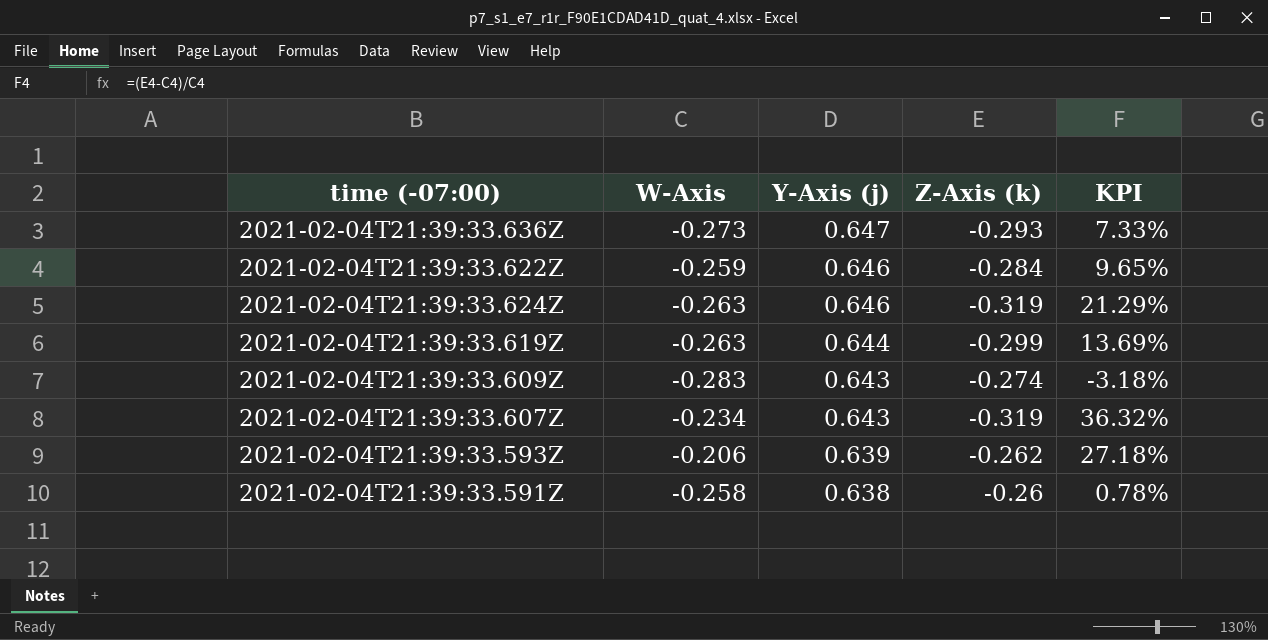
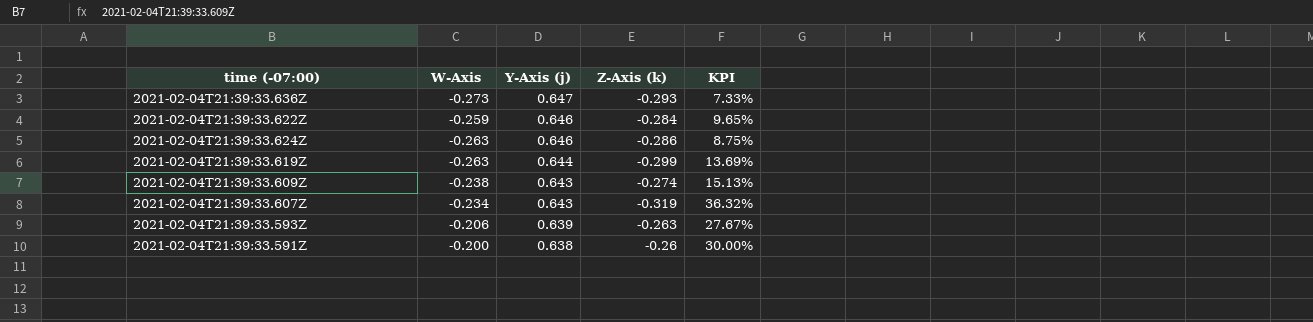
2021-02-04T21:39:33.624Z | Z-Axis (k): -0.319 -> -0.286
2021-02-04T21:39:33.624Z | KPI: 21.29% -> 8.75%
2021-02-04T21:39:33.609Z | W-Axis: -0.283 -> -0.238
2021-02-04T21:39:33.609Z | KPI: -3.18% -> 15.13%
2021-02-04T21:39:33.593Z | Z-Axis (k): -0.262 -> -0.263
2021-02-04T21:39:33.593Z | KPI: 27.18% -> 27.67%
2021-02-04T21:39:33.591Z | W-Axis: -0.258 -> -0.200
2021-02-04T21:39:33.591Z | KPI: 0.78% -> 30.00%

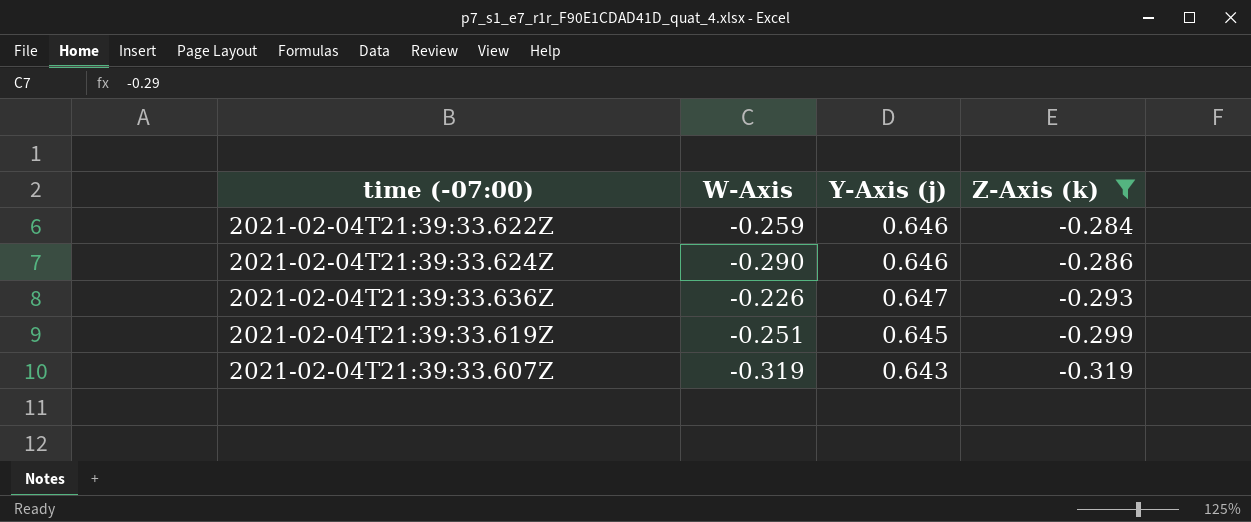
filter: none -> Z-Axis (k) <= -0.284
row order: Y-Axis (j) descending -> Z-Axis (k) descending
column KPI | formula: ([Z-Axis (k)] - [W-Axis]) / [W-Axis] -> none
2021-02-04T21:39:33.624Z | W-Axis: -0.263 -> -0.290
2021-02-04T21:39:33.636Z | W-Axis: -0.273 -> -0.226
2021-02-04T21:39:33.619Z | W-Axis: -0.263 -> -0.251
2021-02-04T21:39:33.619Z | Y-Axis (j): 0.644 -> 0.645
2021-02-04T21:39:33.607Z | W-Axis: -0.234 -> -0.319

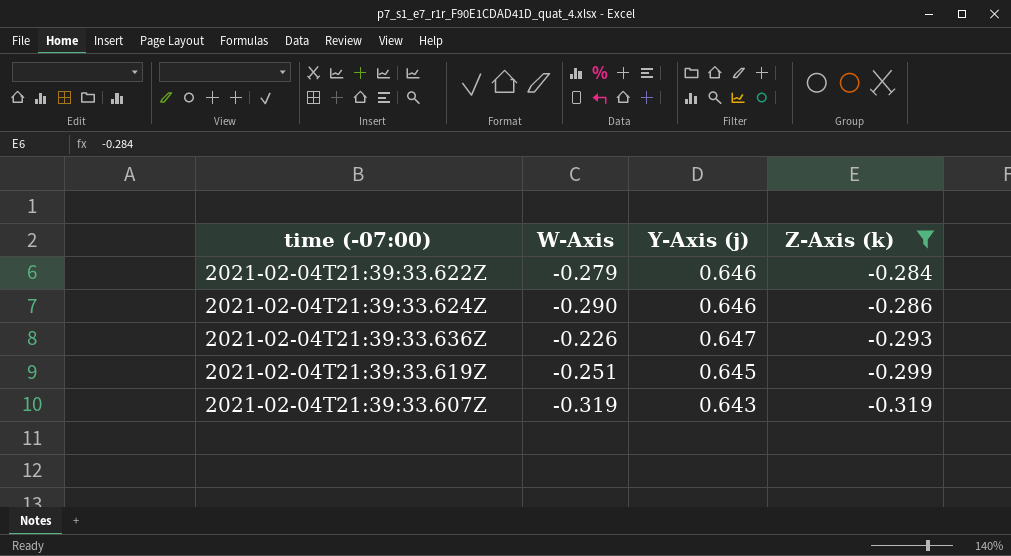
2021-02-04T21:39:33.622Z | W-Axis: -0.259 -> -0.279

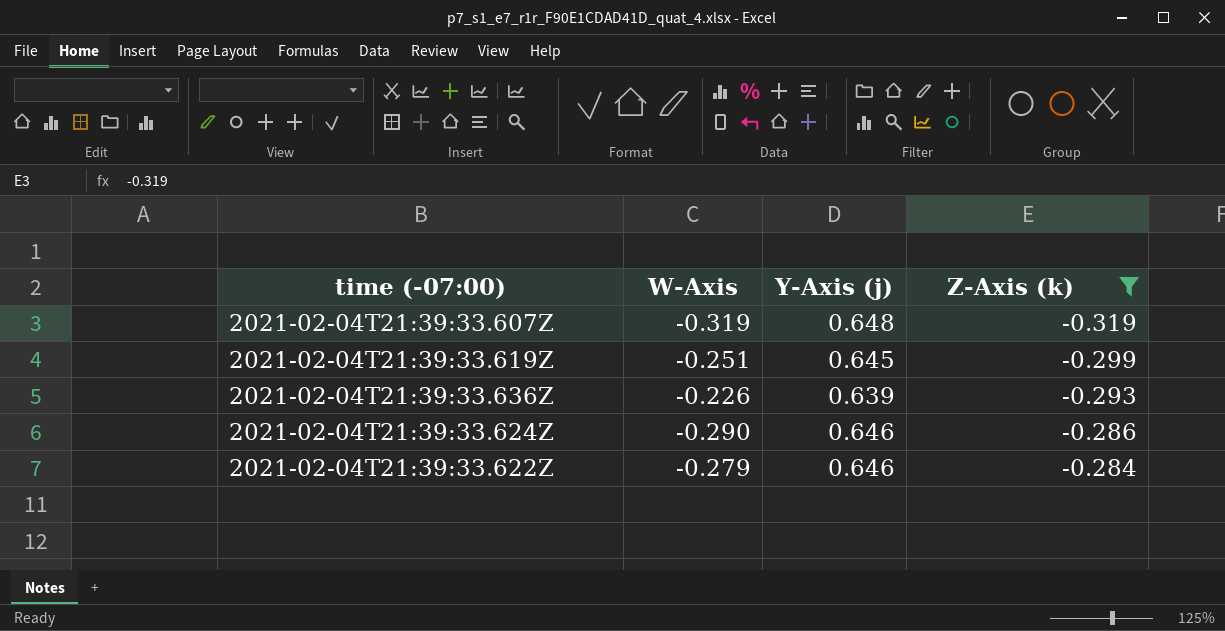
row order: Z-Axis (k) descending -> Z-Axis (k) ascending
2021-02-04T21:39:33.607Z | Y-Axis (j): 0.643 -> 0.648
2021-02-04T21:39:33.636Z | Y-Axis (j): 0.647 -> 0.639

